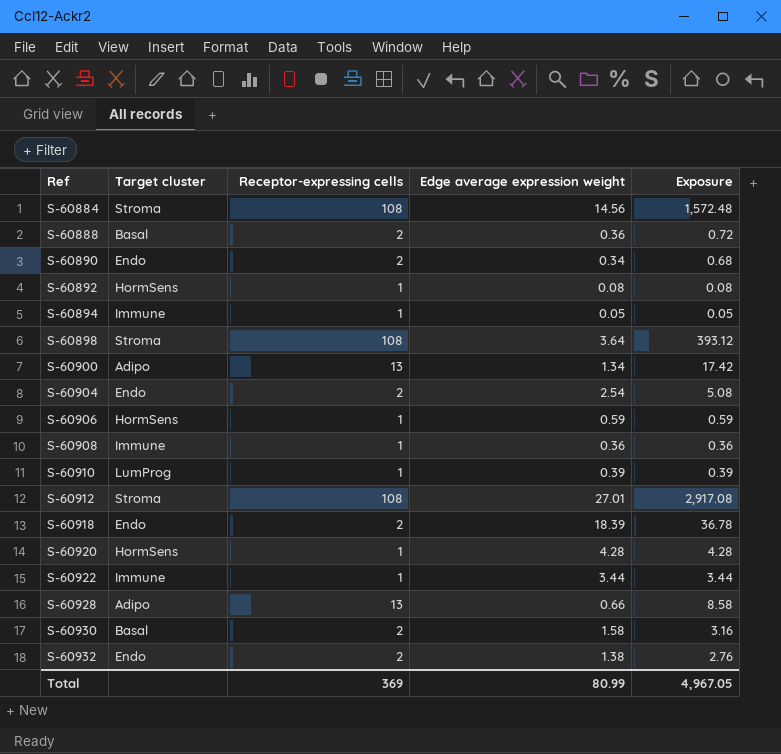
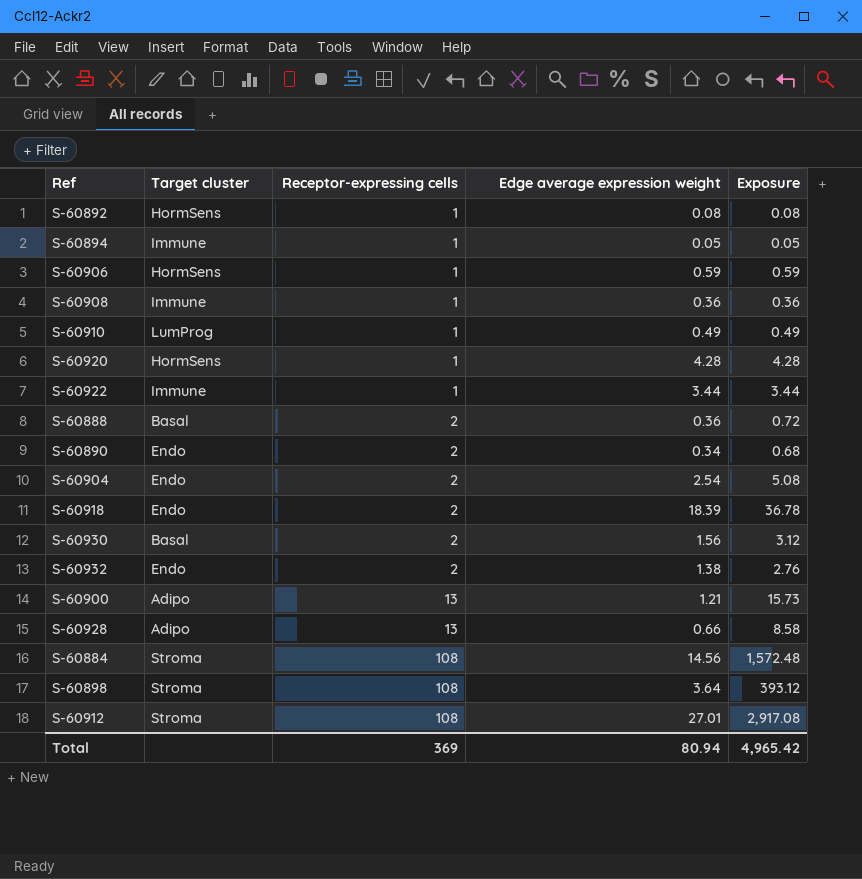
row order: Ref ascending -> Receptor-expressing cells ascending
S-60910 | Edge average expression weight: 0.39 -> 0.49
S-60910 | Exposure: 0.39 -> 0.49
S-60930 | Edge average expression weight: 1.58 -> 1.56
S-60930 | Exposure: 3.16 -> 3.12
S-60900 | Edge average expression weight: 1.34 -> 1.21
S-60900 | Exposure: 17.42 -> 15.73
Total | Edge average expression weight: 80.99 -> 80.94
Total | Exposure: 4,967.05 -> 4,965.42

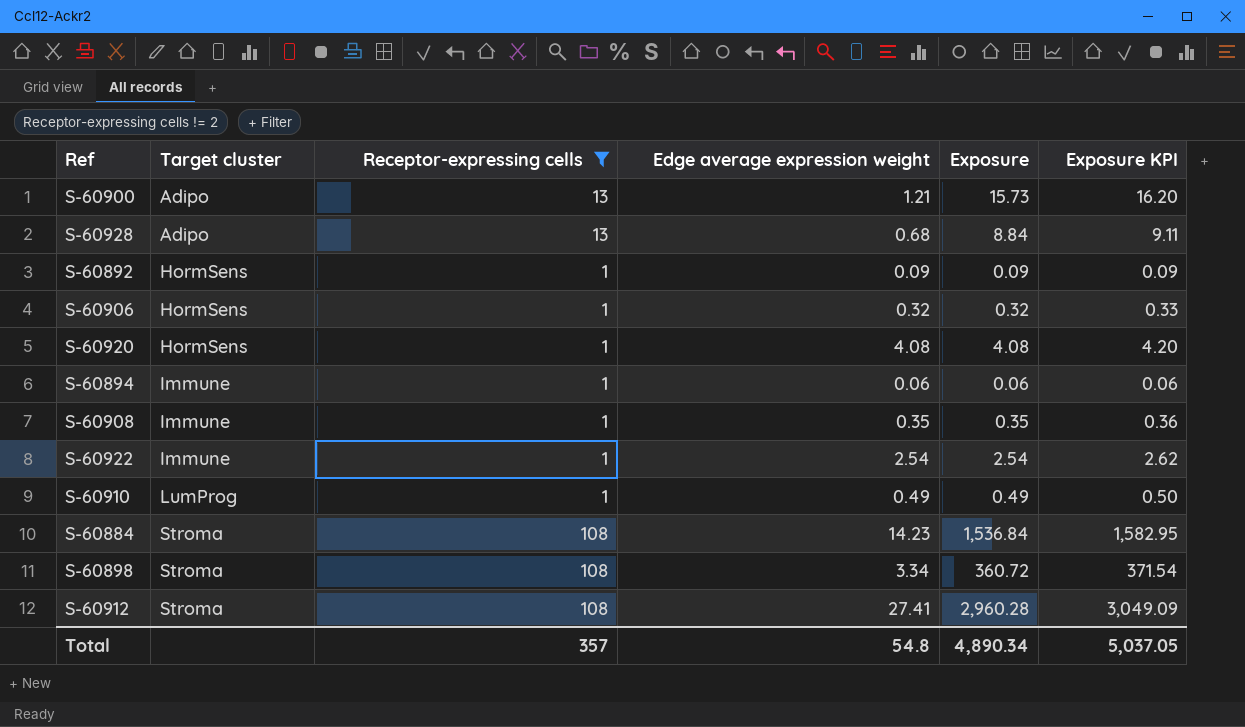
filter: none -> Receptor-expressing cells != 2
row order: Receptor-expressing cells ascending -> Target cluster ascending
column Exposure KPI | formula: none -> [Exposure] * 1.03
S-60928 | Edge average expression weight: 0.66 -> 0.68
S-60928 | Exposure: 8.58 -> 8.84
S-60892 | Edge average expression weight: 0.08 -> 0.09
S-60892 | Exposure: 0.08 -> 0.09
S-60906 | Edge average expression weight: 0.59 -> 0.32
S-60906 | Exposure: 0.59 -> 0.32
S-60920 | Edge average expression weight: 4.28 -> 4.08
S-60920 | Exposure: 4.28 -> 4.08
S-60894 | Edge average expression weight: 0.05 -> 0.06
S-60894 | Exposure: 0.05 -> 0.06
S-60908 | Edge average expression weight: 0.36 -> 0.35
S-60908 | Exposure: 0.36 -> 0.35
S-60922 | Edge average expression weight: 3.44 -> 2.54
S-60922 | Exposure: 3.44 -> 2.54
S-60884 | Edge average expression weight: 14.56 -> 14.23
S-60884 | Exposure: 1,572.48 -> 1,536.84
S-60898 | Edge average expression weight: 3.64 -> 3.34
S-60898 | Exposure: 393.12 -> 360.72
S-60912 | Edge average expression weight: 27.01 -> 27.41
S-60912 | Exposure: 2,917.08 -> 2,960.28
Total | Receptor-expressing cells: 369 -> 357
Total | Edge average expression weight: 80.94 -> 54.8
Total | Exposure: 4,965.42 -> 4,890.34

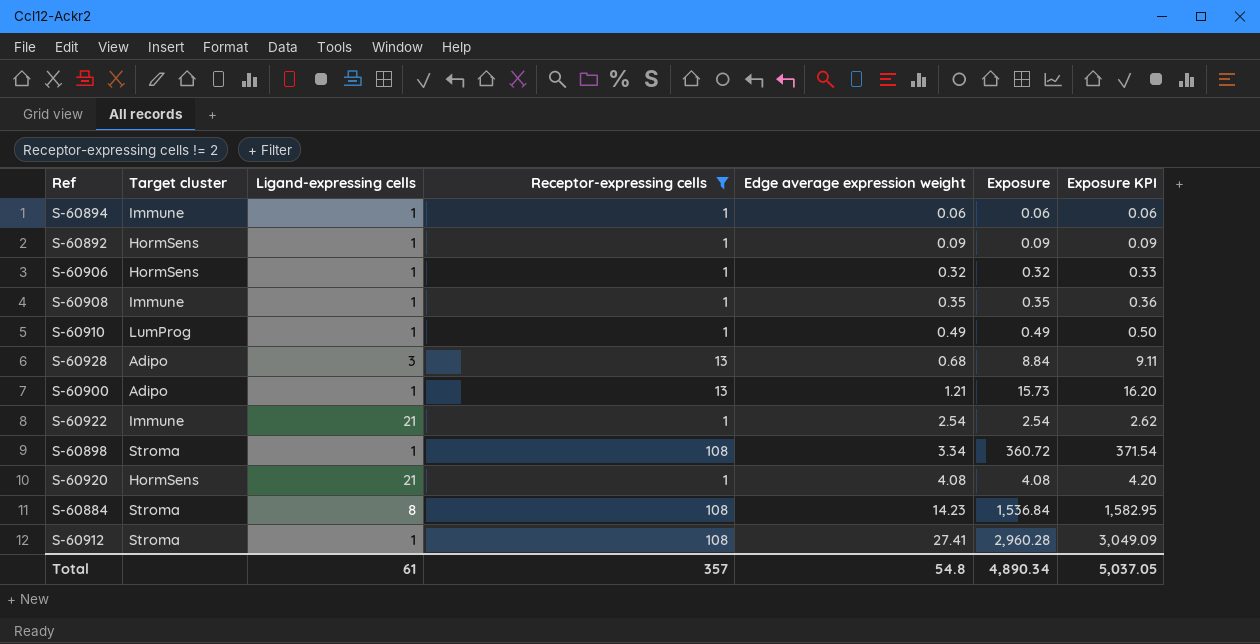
row order: Target cluster ascending -> Edge average expression weight ascending
column Ligand-expressing cells | position: none -> 3

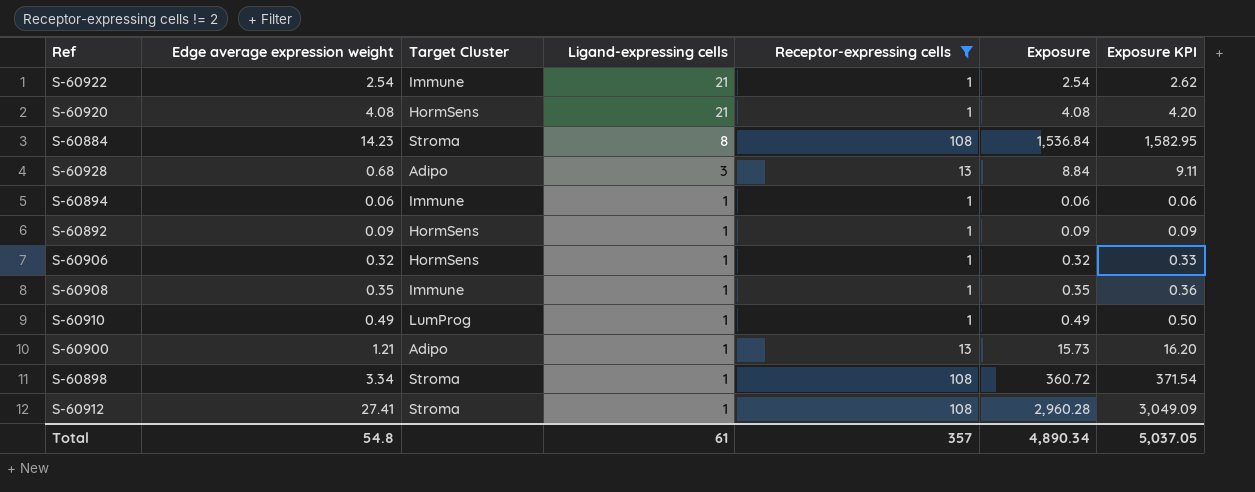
row order: Edge average expression weight ascending -> Ligand-expressing cells descending
column Edge average expression weight | position: 5 -> 2
column name: Target cluster -> Target Cluster

